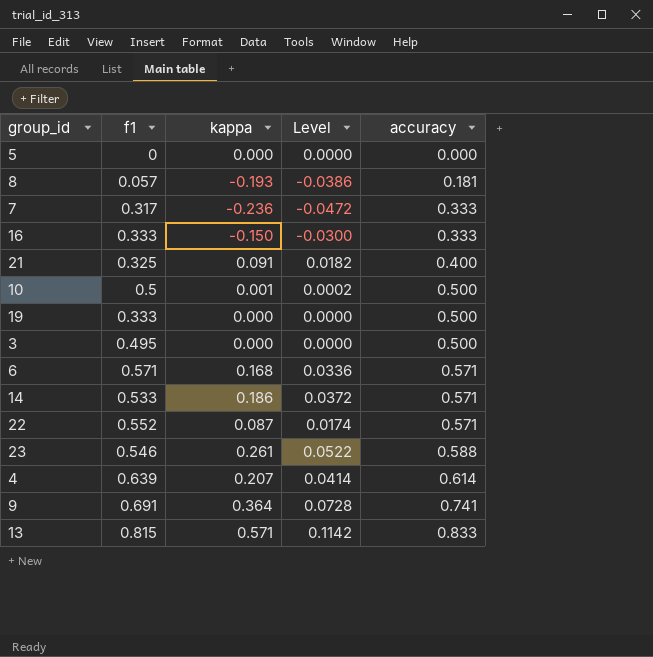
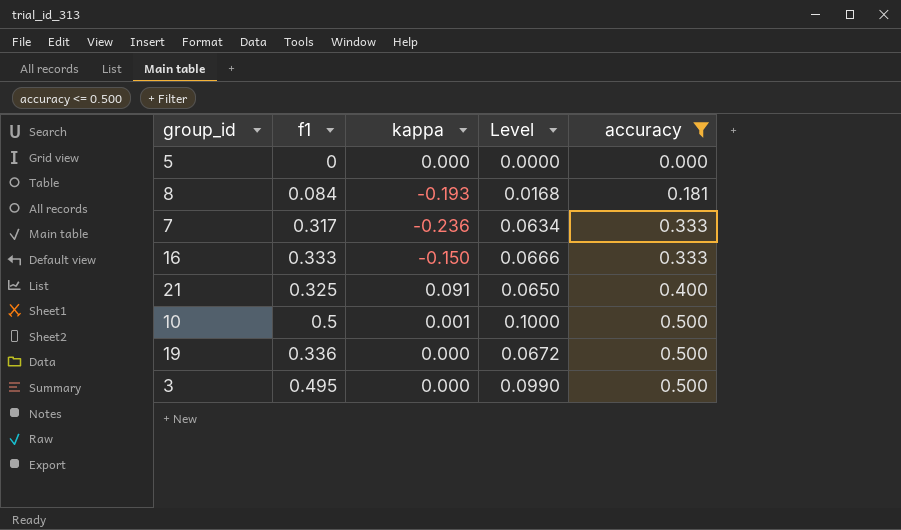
filter: none -> accuracy <= 0.500
column Level | formula: [kappa] * 0.2 -> [f1] * 0.2
8 | f1: 0.057 -> 0.084
19 | f1: 0.333 -> 0.336

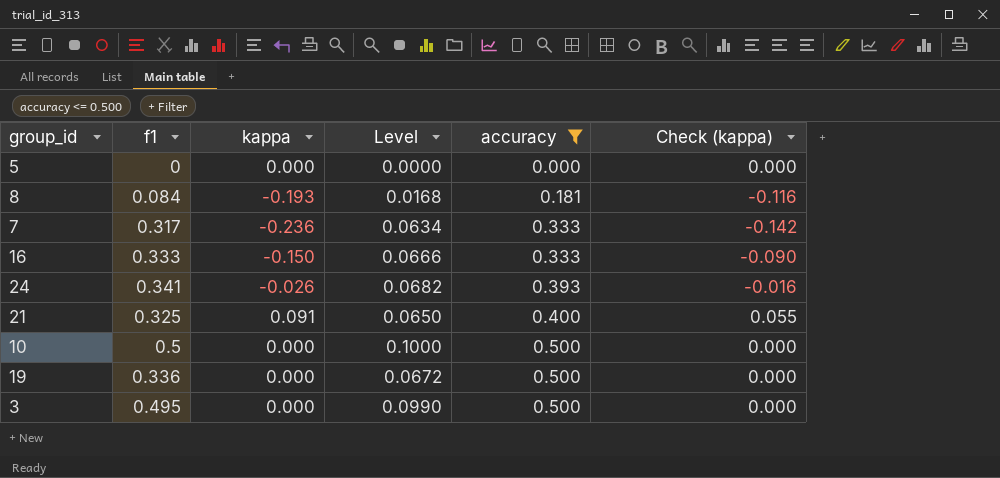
column Check (kappa) | formula: none -> [kappa] * 0.6
row 24: none -> 0.341 | -0.026 | 0.0682 | 0.393 | -0.016
10 | kappa: 0.001 -> 0.000

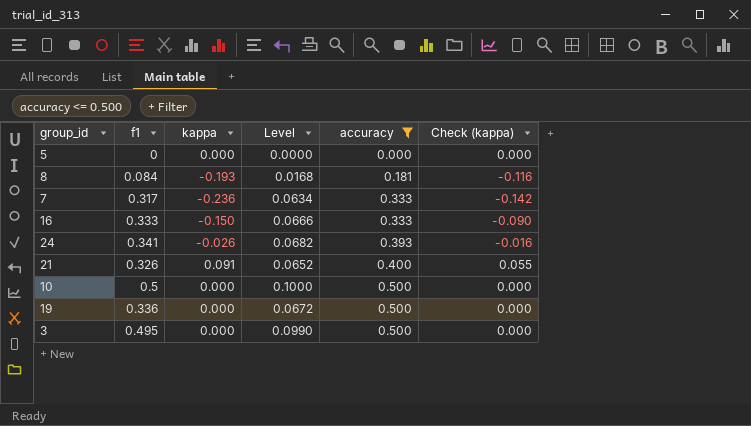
21 | f1: 0.325 -> 0.326
21 | Level: 0.0650 -> 0.0652

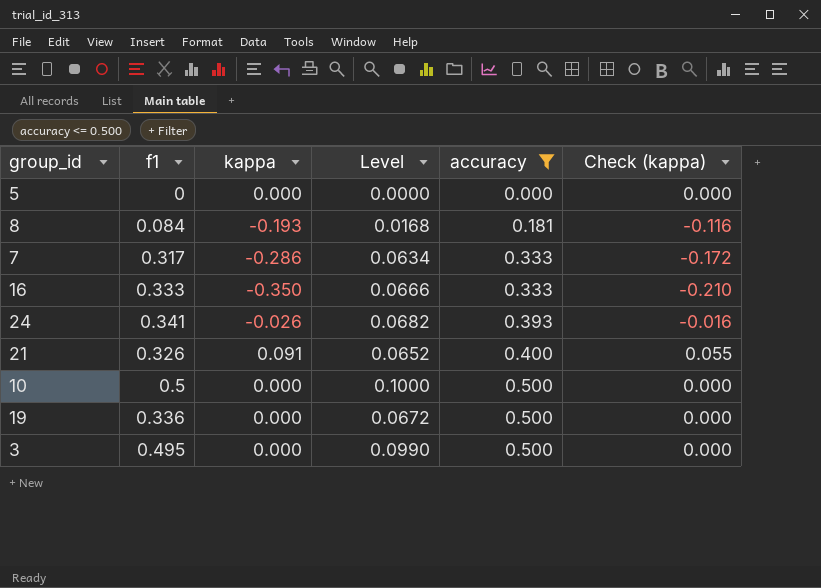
7 | kappa: -0.236 -> -0.286
7 | Check (kappa): -0.142 -> -0.172
16 | kappa: -0.150 -> -0.350
16 | Check (kappa): -0.090 -> -0.210

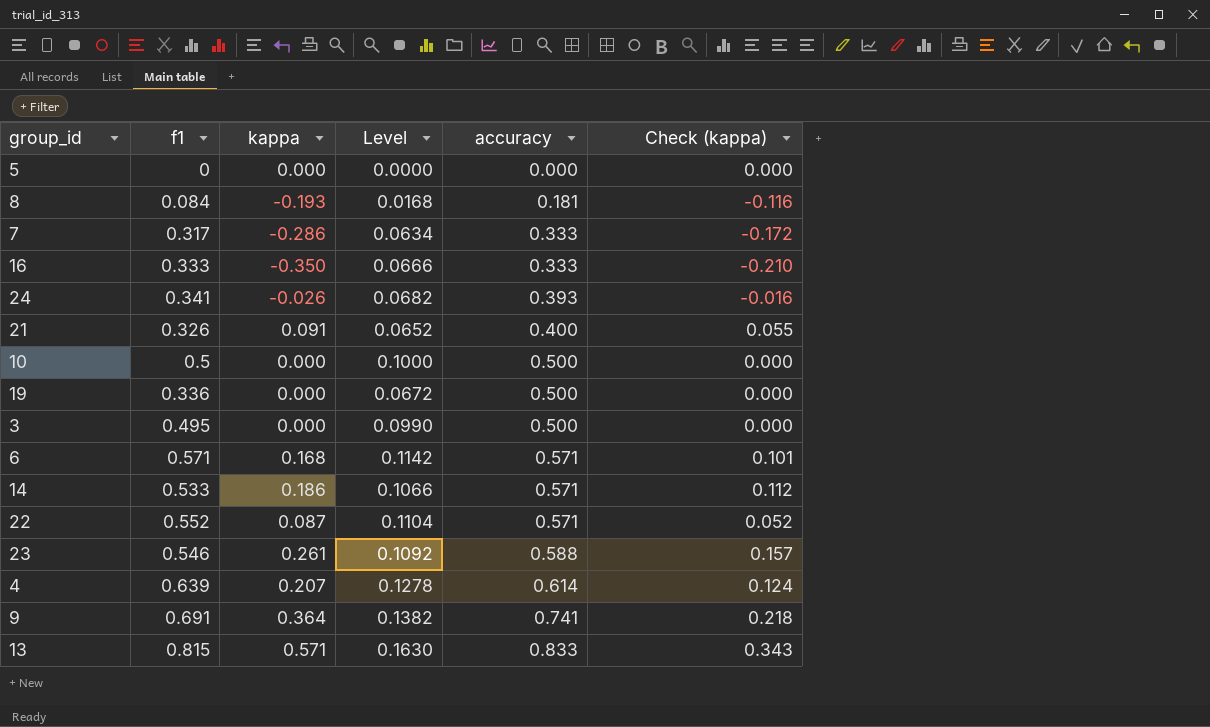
filter: accuracy <= 0.500 -> none

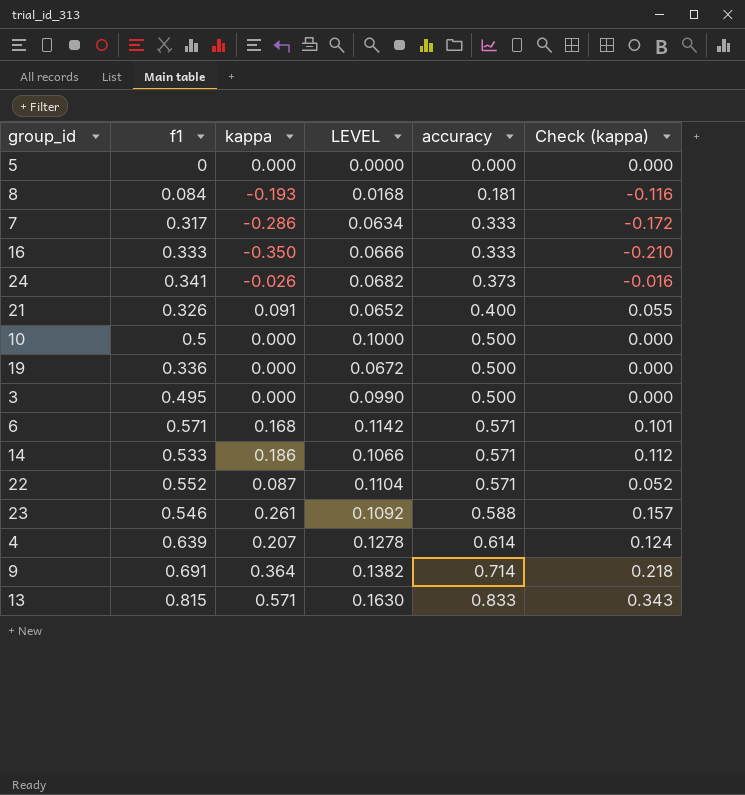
column name: Level -> LEVEL
24 | accuracy: 0.393 -> 0.373
9 | accuracy: 0.741 -> 0.714

